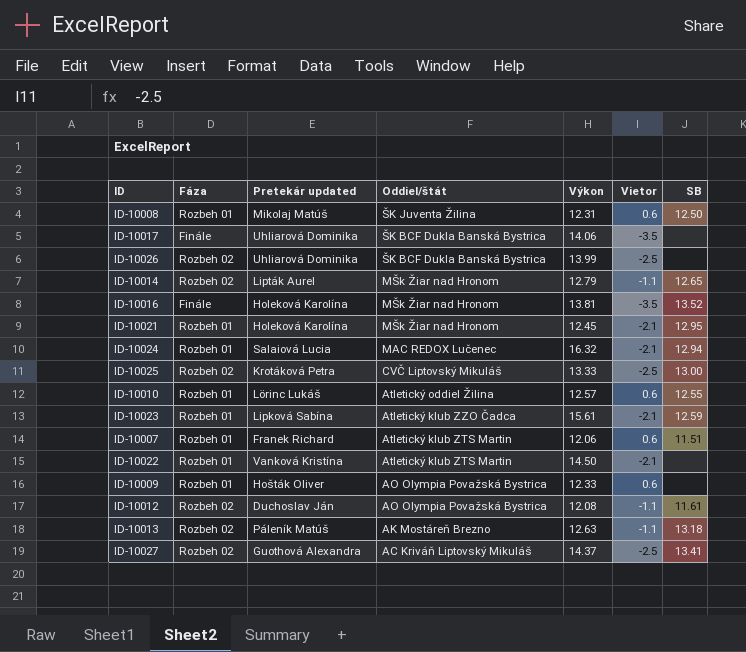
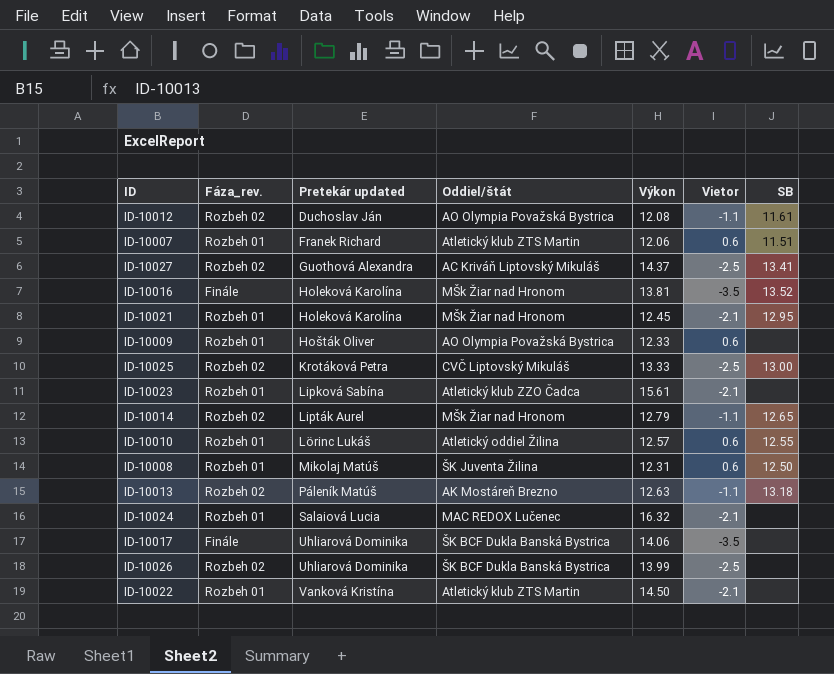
row order: Oddiel/štát descending -> Pretekár updated ascending
column name: Fáza -> Fáza_rev.
ID-10023 | SB: 12.59 -> none
ID-10024 | SB: 12.94 -> none

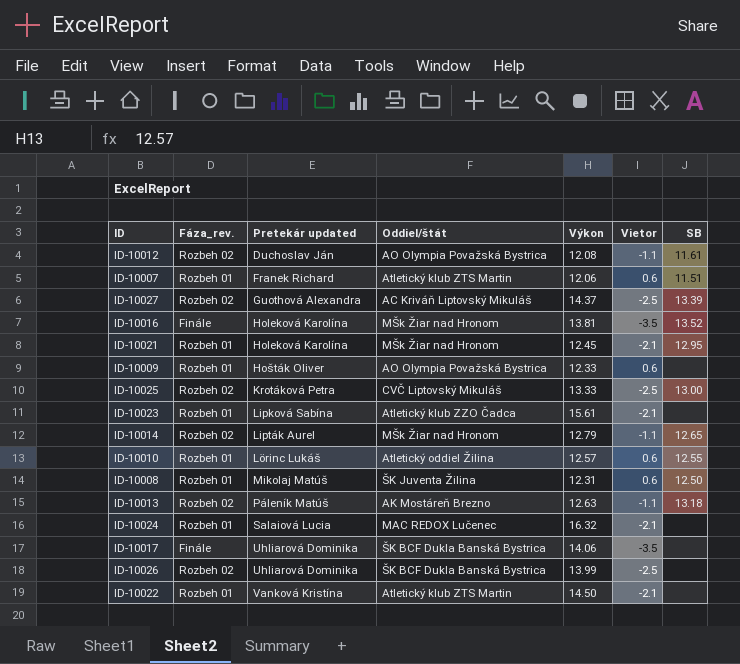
ID-10027 | SB: 13.41 -> 13.39

